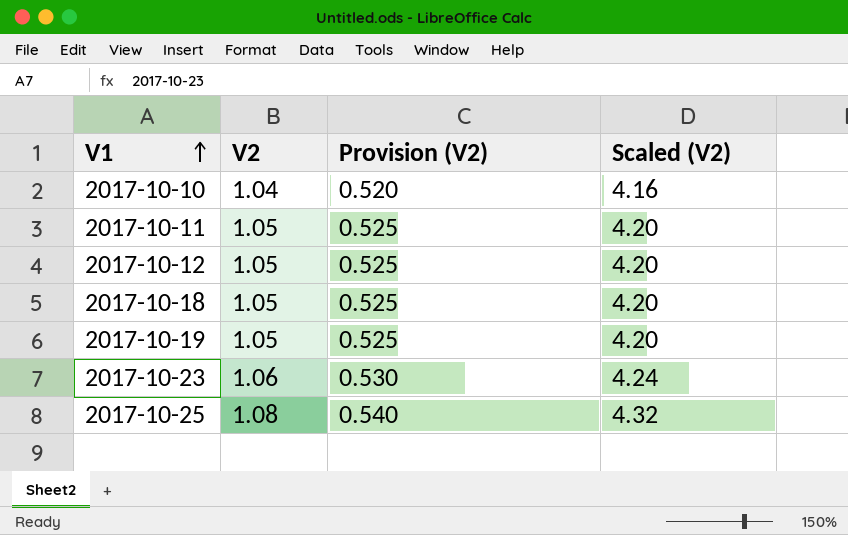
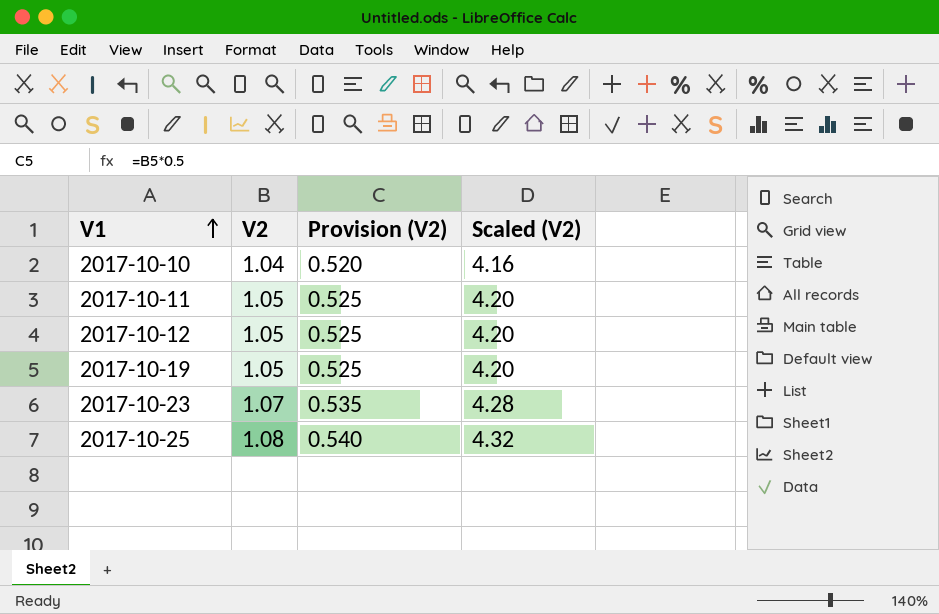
row 2017-10-18: 1.05 | 0.525 | 4.20 -> none
2017-10-23 | V2: 1.06 -> 1.07
2017-10-23 | Provision (V2): 0.530 -> 0.535
2017-10-23 | Scaled (V2): 4.24 -> 4.28

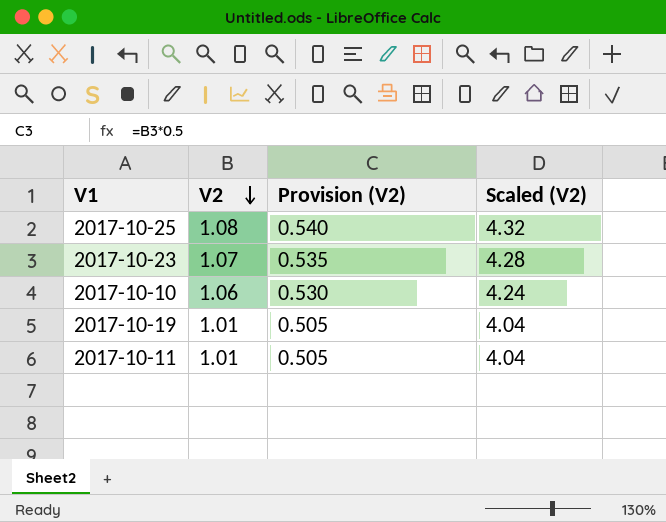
row order: V1 ascending -> V2 descending
row 2017-10-12: 1.05 | 0.525 | 4.20 -> none
2017-10-10 | V2: 1.04 -> 1.06
2017-10-10 | Provision (V2): 0.520 -> 0.530
2017-10-10 | Scaled (V2): 4.16 -> 4.24
2017-10-19 | V2: 1.05 -> 1.01
2017-10-19 | Provision (V2): 0.525 -> 0.505
2017-10-19 | Scaled (V2): 4.20 -> 4.04
2017-10-11 | V2: 1.05 -> 1.01
2017-10-11 | Provision (V2): 0.525 -> 0.505
2017-10-11 | Scaled (V2): 4.20 -> 4.04

